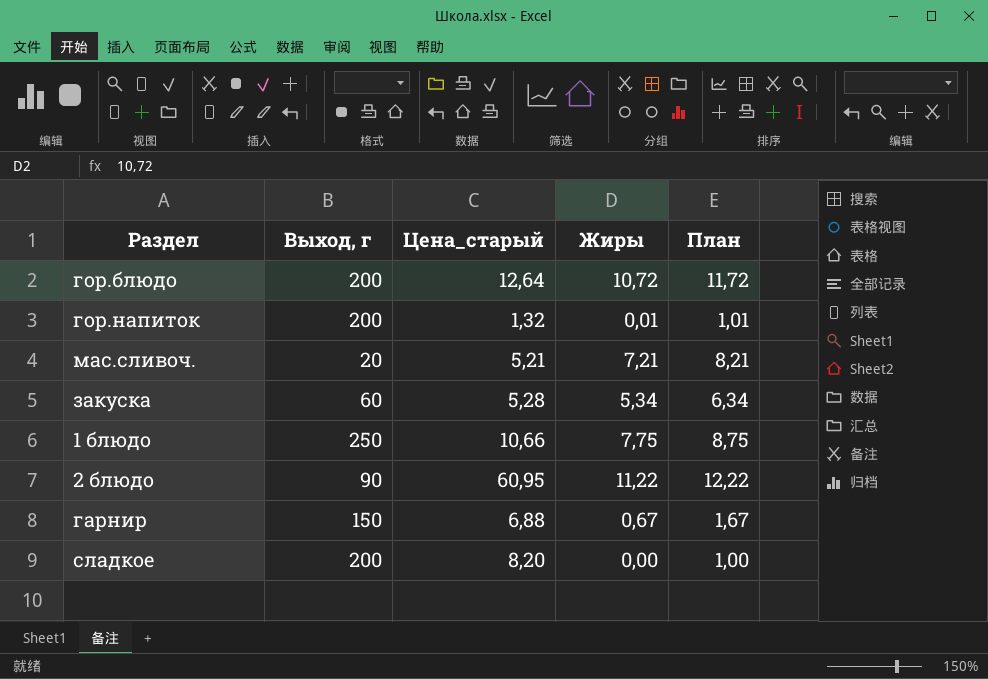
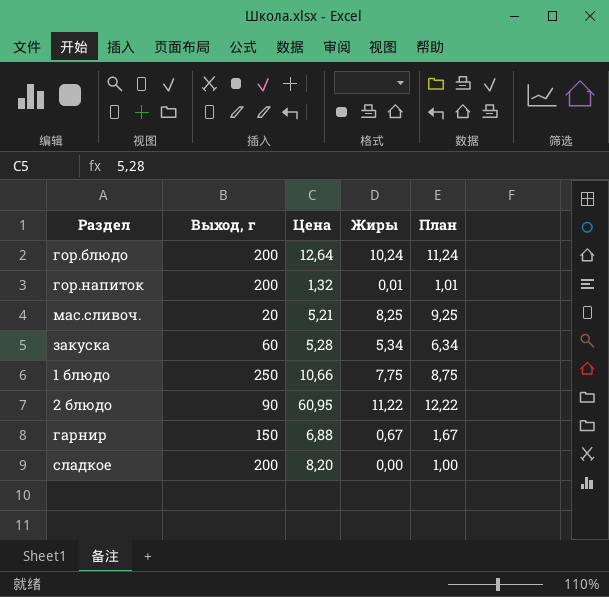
column name: Цена_старый -> Цена
гор.блюдо | Жиры: 10,72 -> 10,24
гор.блюдо | План: 11,72 -> 11,24
мас.сливоч. | Жиры: 7,21 -> 8,25
мас.сливоч. | План: 8,21 -> 9,25

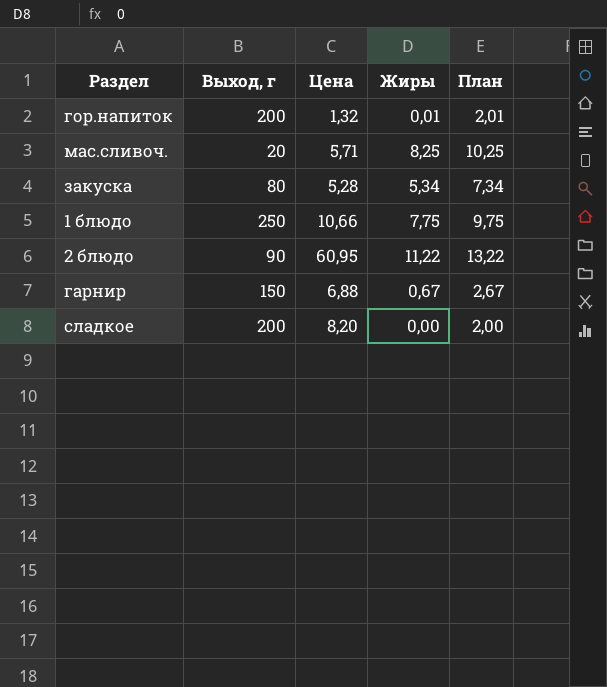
column План | formula: [Жиры] + 1 -> [Жиры] + 2
row гор.блюдо: 200 | 12,64 | 10,24 | 11,24 -> none
мас.сливоч. | Цена: 5,21 -> 5,71
закуска | Выход, г: 60 -> 80

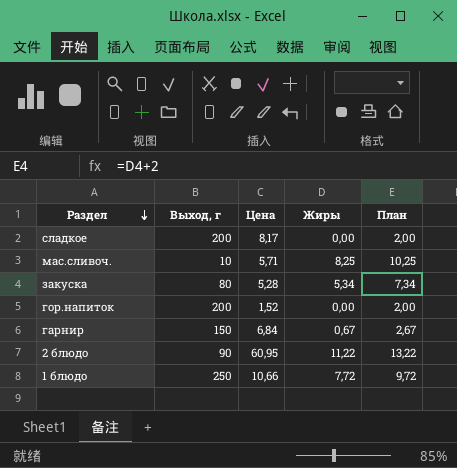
row order: none -> Раздел descending
сладкое | Цена: 8,20 -> 8,17
мас.сливоч. | Выход, г: 20 -> 10
гор.напиток | Цена: 1,32 -> 1,52
гор.напиток | Жиры: 0,01 -> 0,00
гор.напиток | План: 2,01 -> 2,00
гарнир | Цена: 6,88 -> 6,84
1 блюдо | Жиры: 7,75 -> 7,72
1 блюдо | План: 9,75 -> 9,72

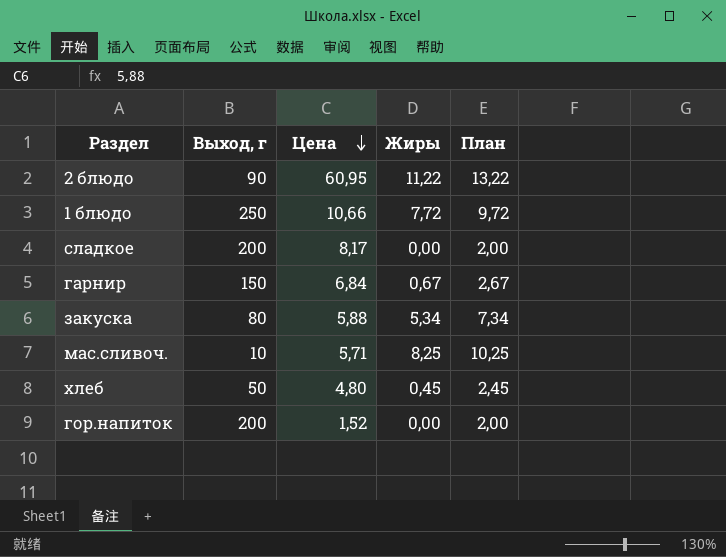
row order: Раздел descending -> Цена descending
закуска | Цена: 5,28 -> 5,88
row хлеб: none -> 50 | 4,80 | 0,45 | 2,45

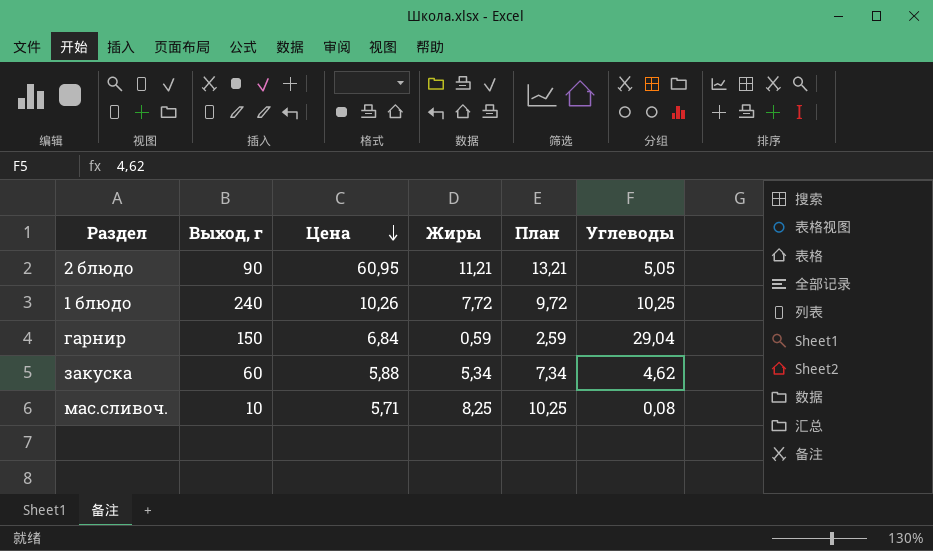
column Углеводы | position: none -> 6
row сладкое: 200 | 8,17 | 0,00 | 2,00 -> none
row хлеб: 50 | 4,80 | 0,45 | 2,45 -> none
row гор.напиток: 200 | 1,52 | 0,00 | 2,00 -> none
2 блюдо | Жиры: 11,22 -> 11,21
2 блюдо | План: 13,22 -> 13,21
1 блюдо | Выход, г: 250 -> 240
1 блюдо | Цена: 10,66 -> 10,26
гарнир | Жиры: 0,67 -> 0,59
гарнир | План: 2,67 -> 2,59
закуска | Выход, г: 80 -> 60

